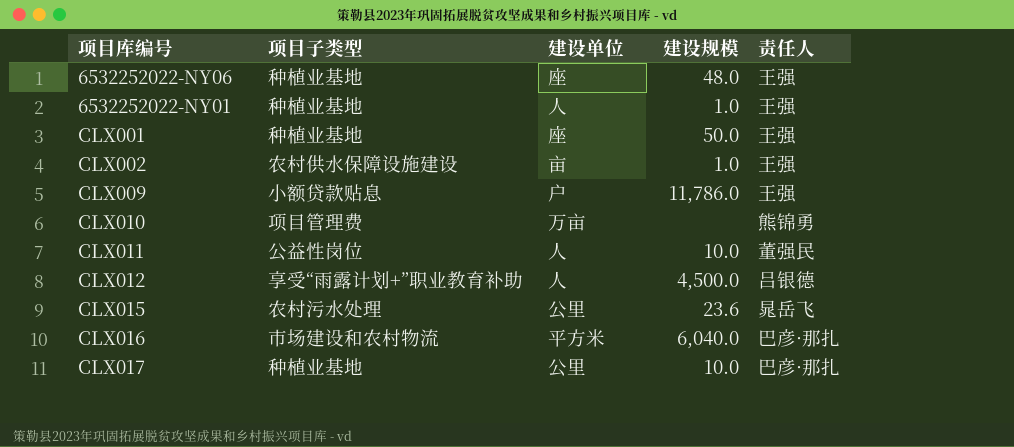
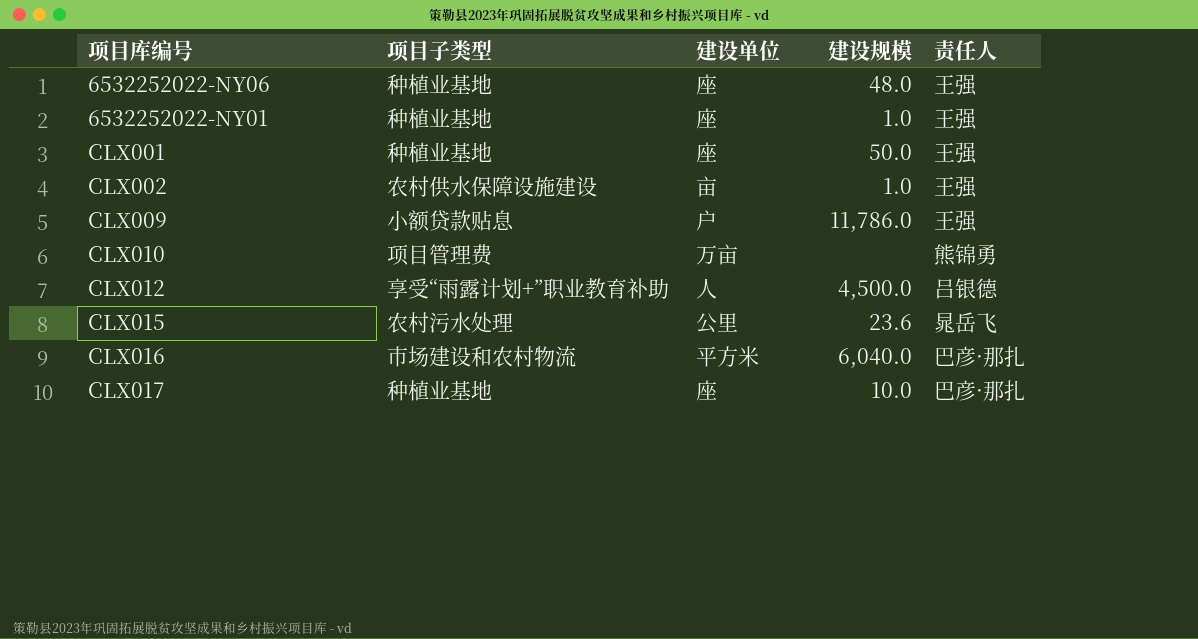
row CLX011: 公益性岗位 | 人 | 10.0 | 董强民 -> none
6532252022-NY01 | 建设单位: 人 -> 座
CLX017 | 建设单位: 公里 -> 座

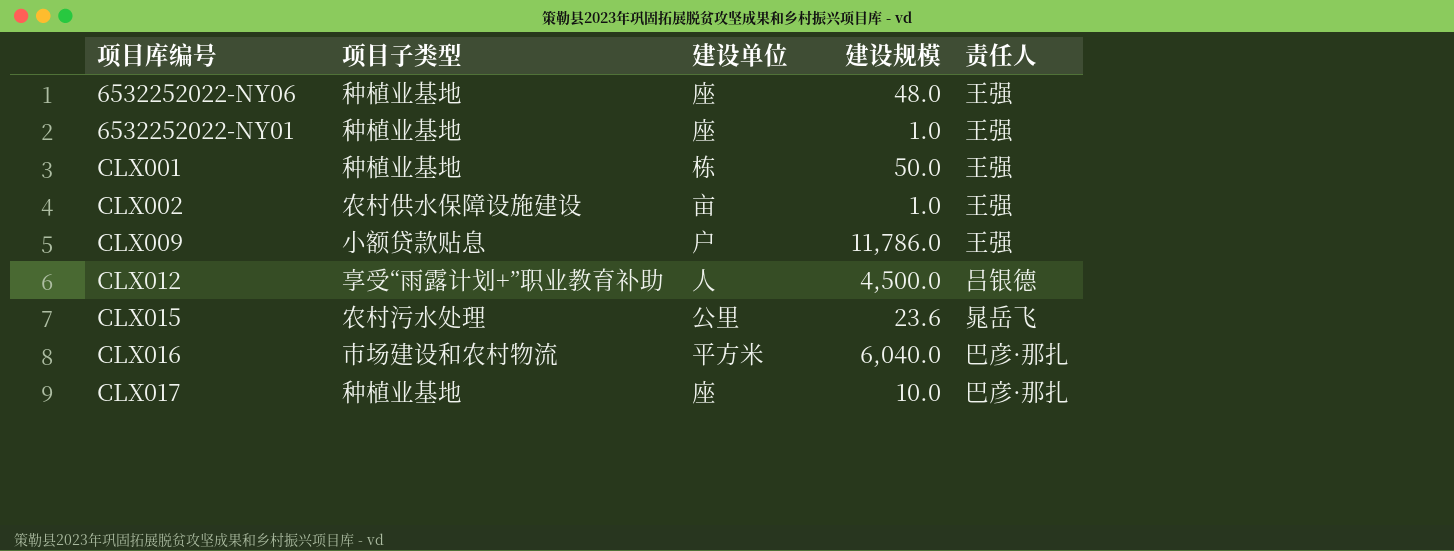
row CLX010: 项目管理费 | 万亩 | none | 熊锦勇 -> none
CLX001 | 建设单位: 座 -> 栋

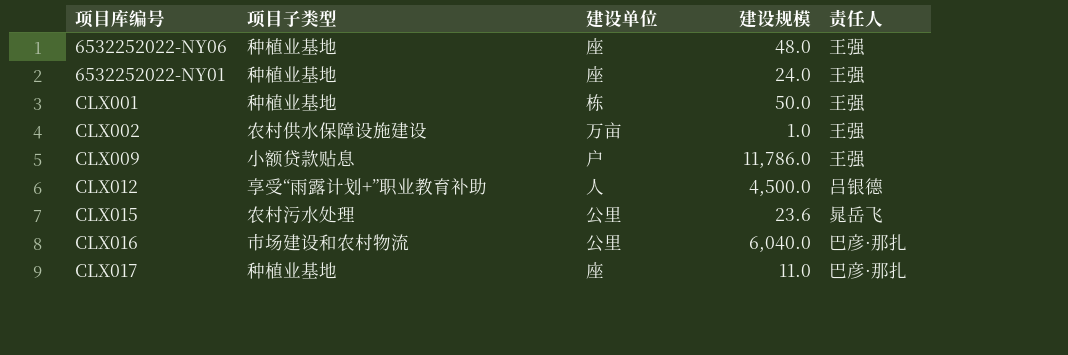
6532252022-NY01 | 建设规模: 1.0 -> 24.0
CLX002 | 建设单位: 亩 -> 万亩
CLX016 | 建设单位: 平方米 -> 公里
CLX017 | 建设规模: 10.0 -> 11.0

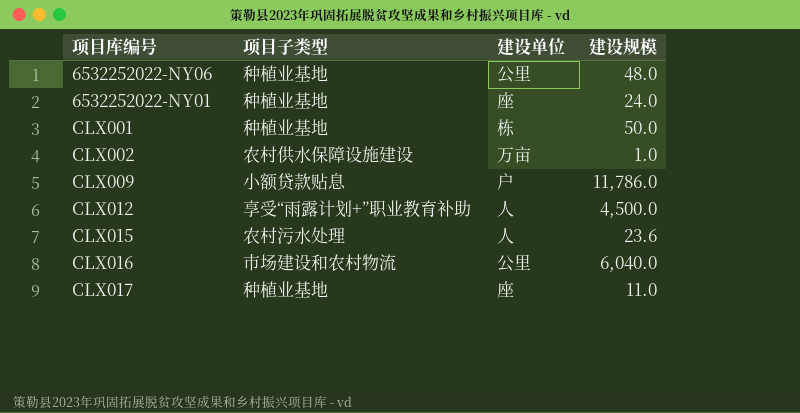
column 责任人 | position: 5 -> none
6532252022-NY06 | 建设单位: 座 -> 公里
CLX015 | 建设单位: 公里 -> 人

